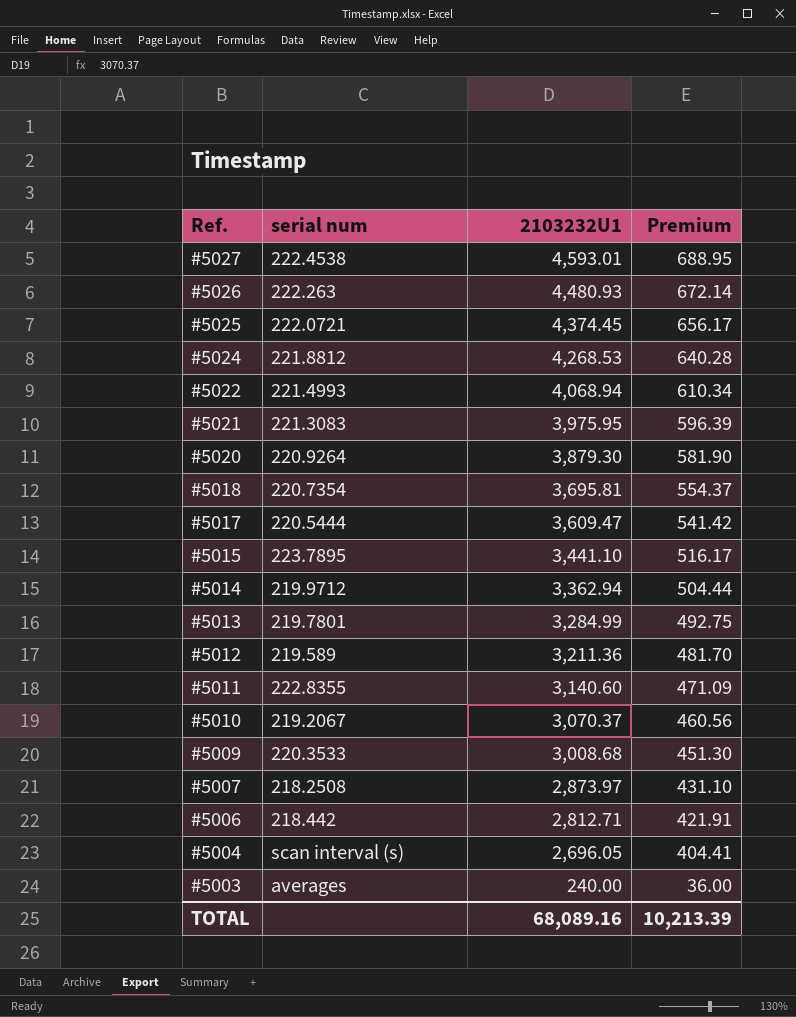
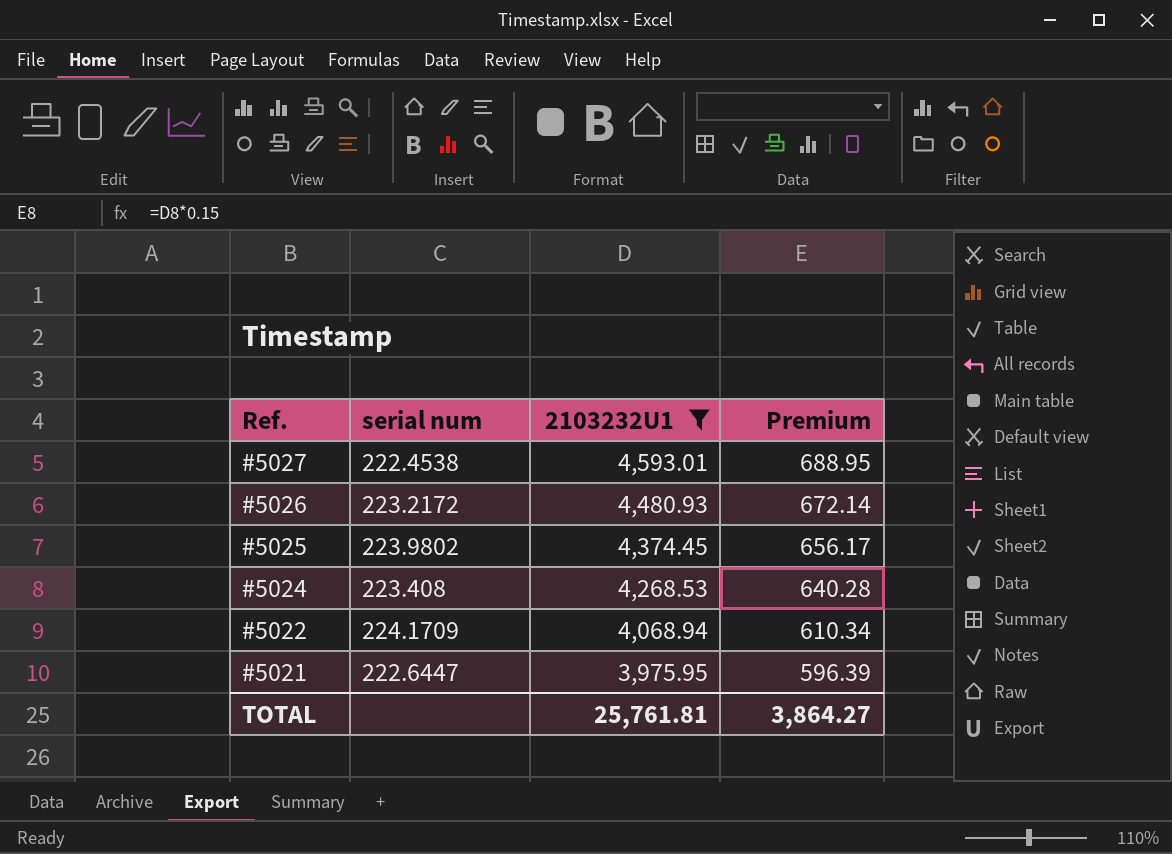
filter: none -> 2103232U1 >= 3,975.95
#5026 | serial num: 222.263 -> 223.2172
#5025 | serial num: 222.0721 -> 223.9802
#5024 | serial num: 221.8812 -> 223.408
#5022 | serial num: 221.4993 -> 224.1709
#5021 | serial num: 221.3083 -> 222.6447
TOTAL | 2103232U1: 68,089.16 -> 25,761.81
TOTAL | Premium: 10,213.39 -> 3,864.27

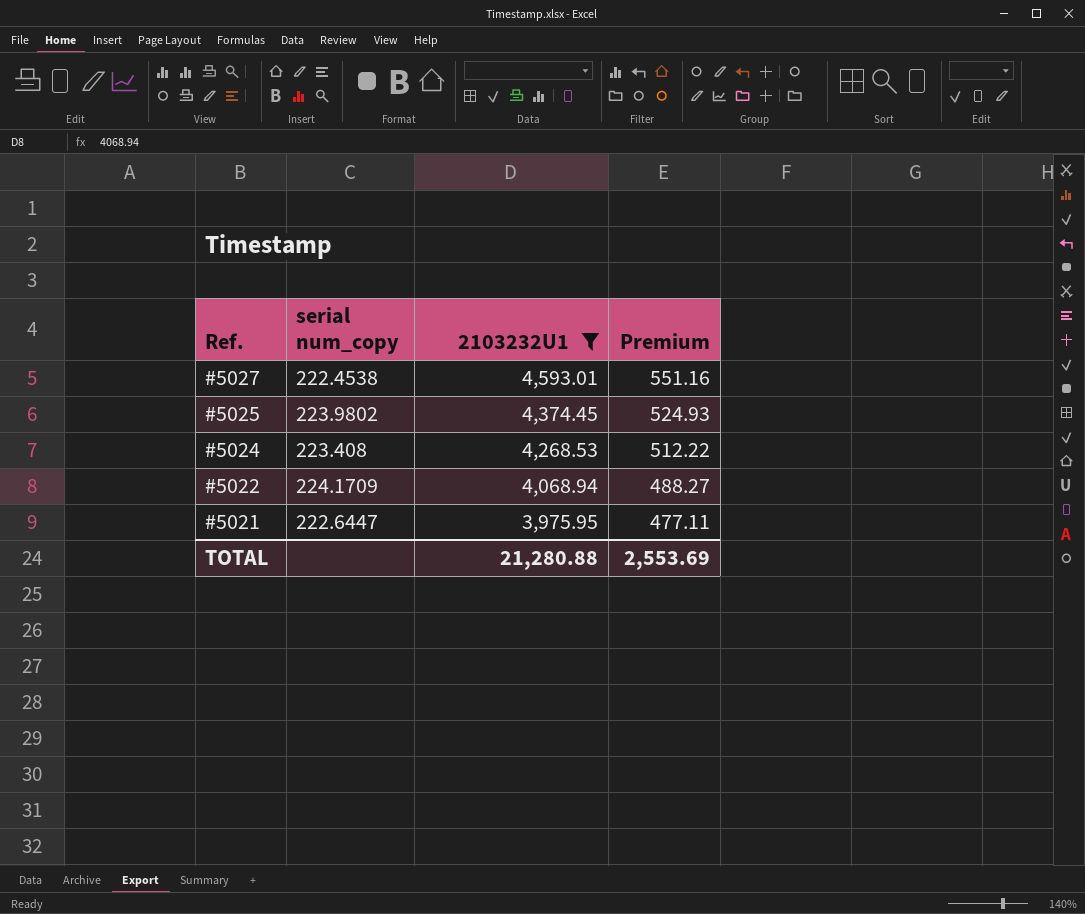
column name: serial num -> serial num_copy
column Premium | formula: [2103232U1] * 0.15 -> [2103232U1] * 0.12
row #5026: 223.2172 | 4,480.93 | 672.14 -> none
TOTAL | 2103232U1: 25,761.81 -> 21,280.88
TOTAL | Premium: 3,864.27 -> 2,553.69

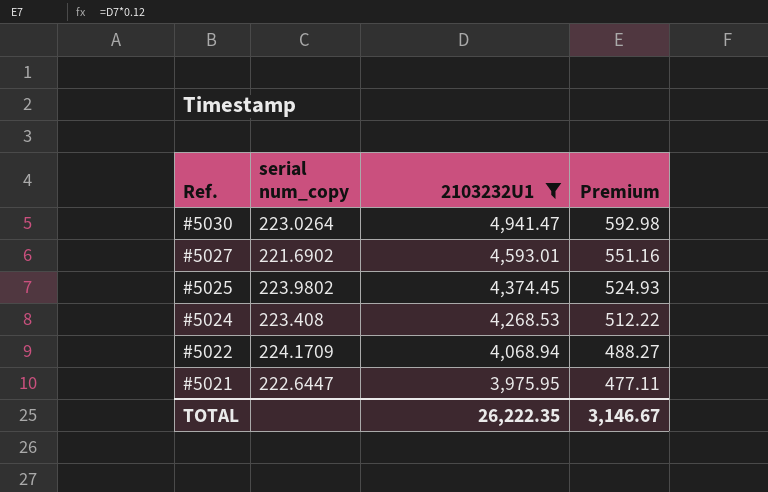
row #5030: none -> 223.0264 | 4,941.47 | 592.98
#5027 | serial num_copy: 222.4538 -> 221.6902
TOTAL | 2103232U1: 21,280.88 -> 26,222.35
TOTAL | Premium: 2,553.69 -> 3,146.67

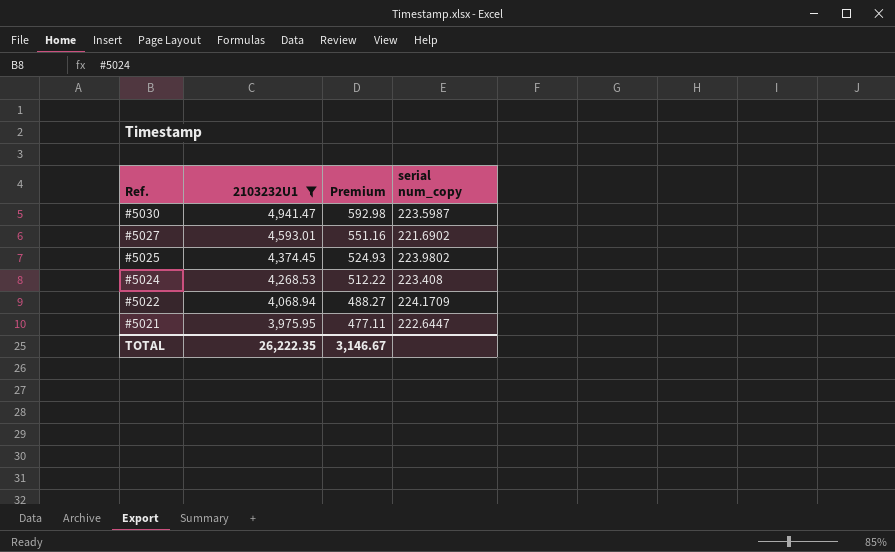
column serial num_copy | position: 2 -> 4
#5030 | serial num_copy: 223.0264 -> 223.5987

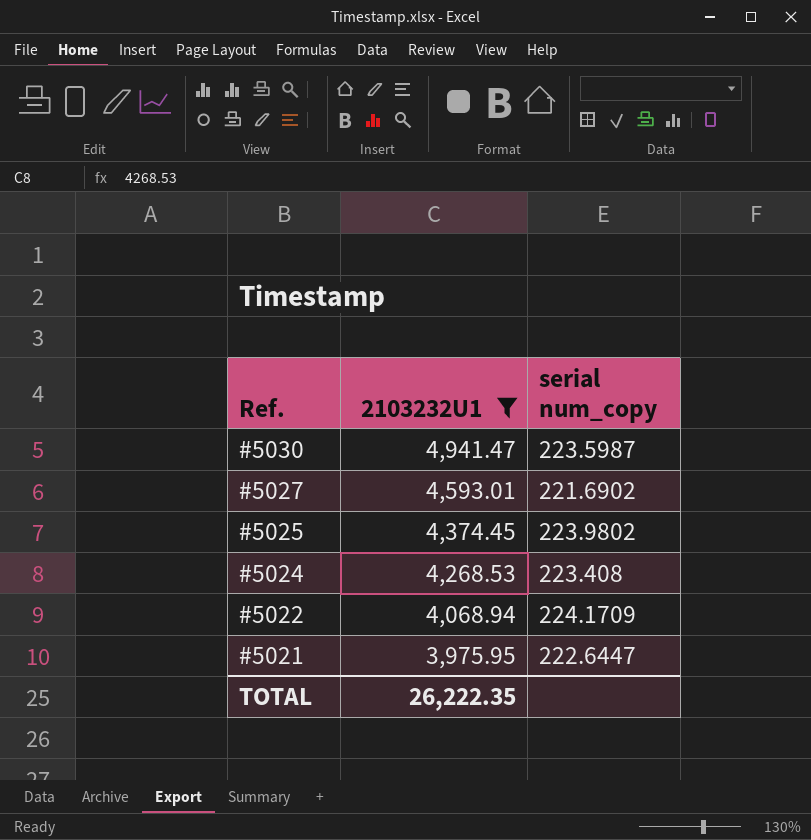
column Premium | formula: [2103232U1] * 0.12 -> none

